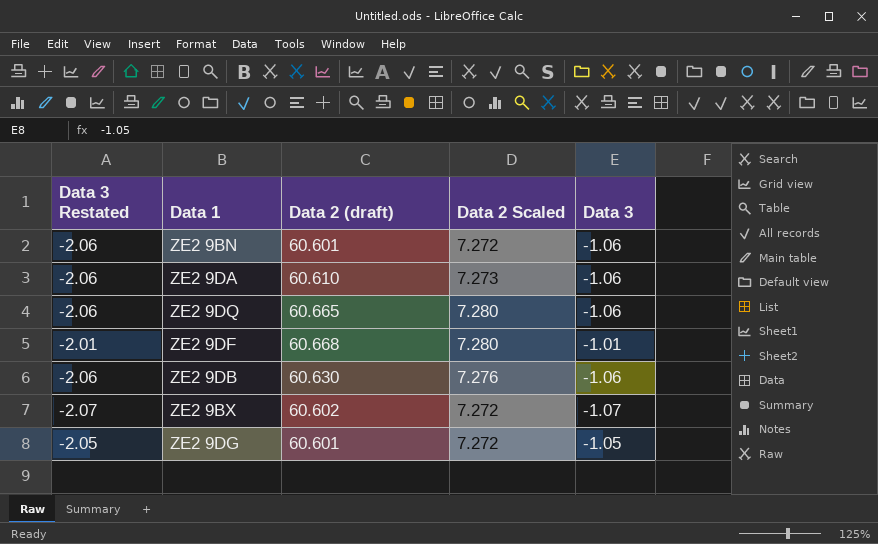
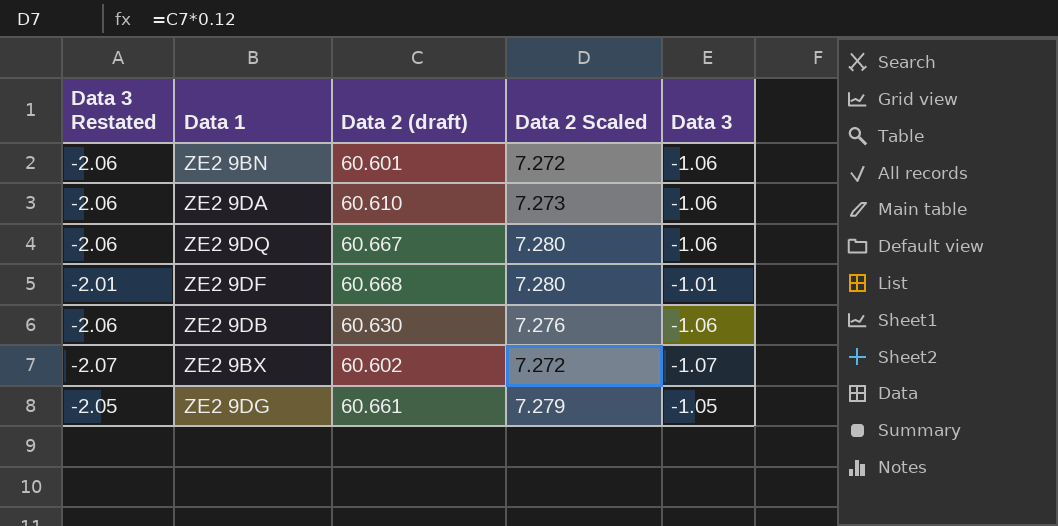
ZE2 9DQ | Data 2 (draft): 60.665 -> 60.667
ZE2 9DG | Data 2 (draft): 60.601 -> 60.661
ZE2 9DG | Data 2 Scaled: 7.272 -> 7.279

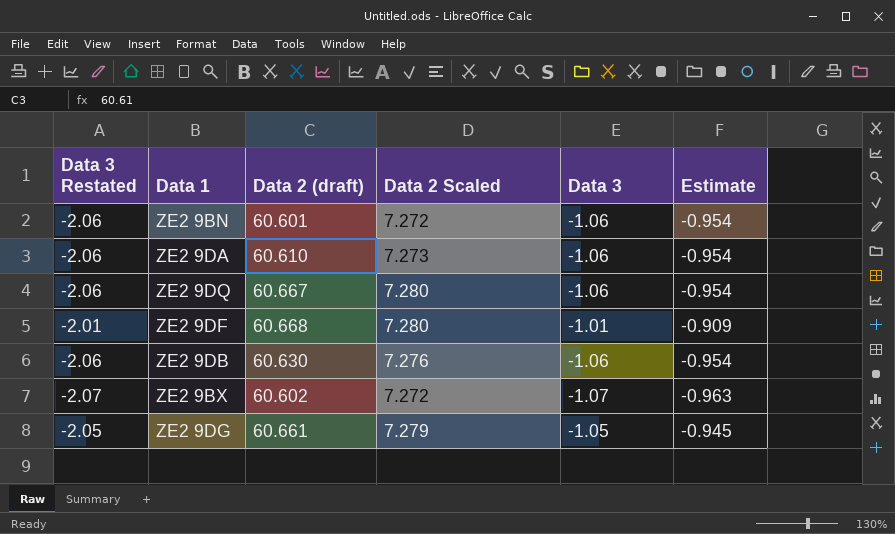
column Estimate | formula: none -> [Data 3] * 0.9

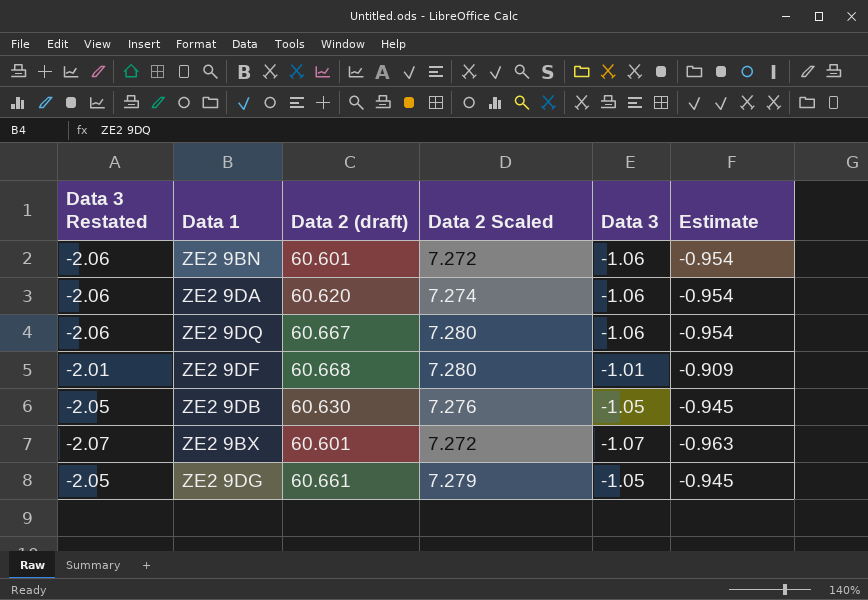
ZE2 9DA | Data 2 (draft): 60.610 -> 60.620
ZE2 9DA | Data 2 Scaled: 7.273 -> 7.274
ZE2 9DB | Data 3 Restated: -2.06 -> -2.05
ZE2 9DB | Data 3: -1.06 -> -1.05
ZE2 9DB | Estimate: -0.954 -> -0.945
ZE2 9BX | Data 2 (draft): 60.602 -> 60.601

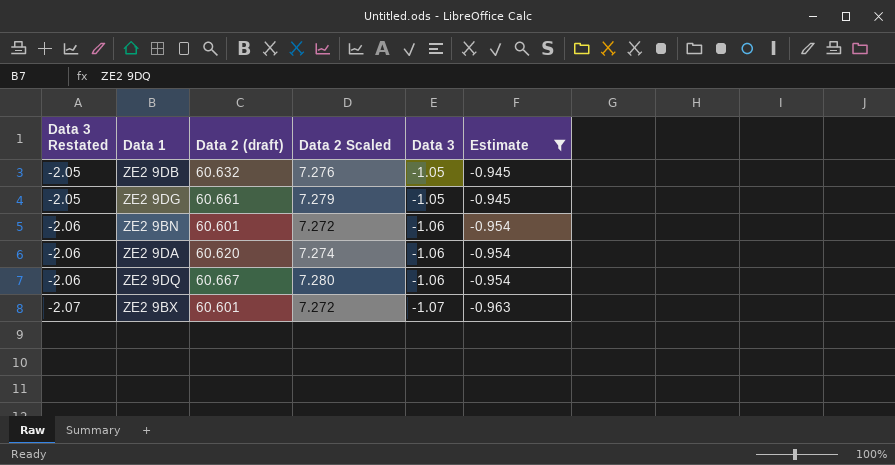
filter: none -> Estimate != -0.909
row order: none -> Data 3 Restated descending
ZE2 9DB | Data 2 (draft): 60.630 -> 60.632

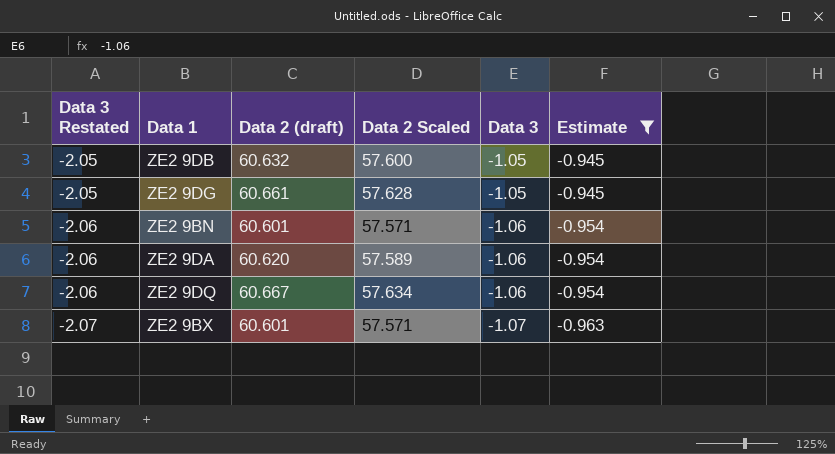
column Data 2 Scaled | formula: [Data 2 (draft)] * 0.12 -> [Data 2 (draft)] * 0.95

